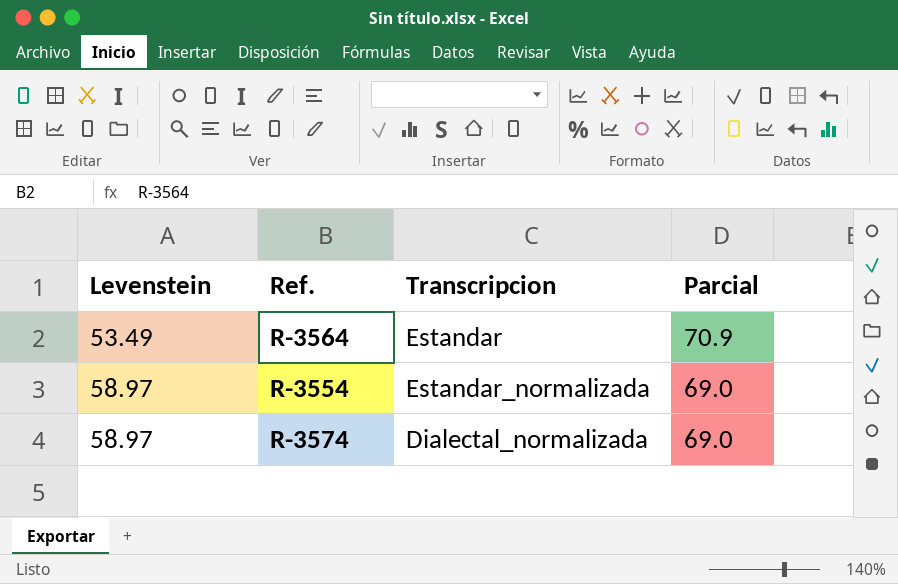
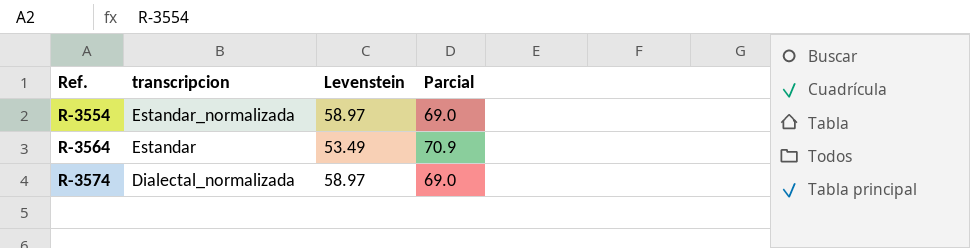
row order: Levenstein ascending -> Ref. ascending
column name: Transcripcion -> transcripcion
column Levenstein | position: 1 -> 3

